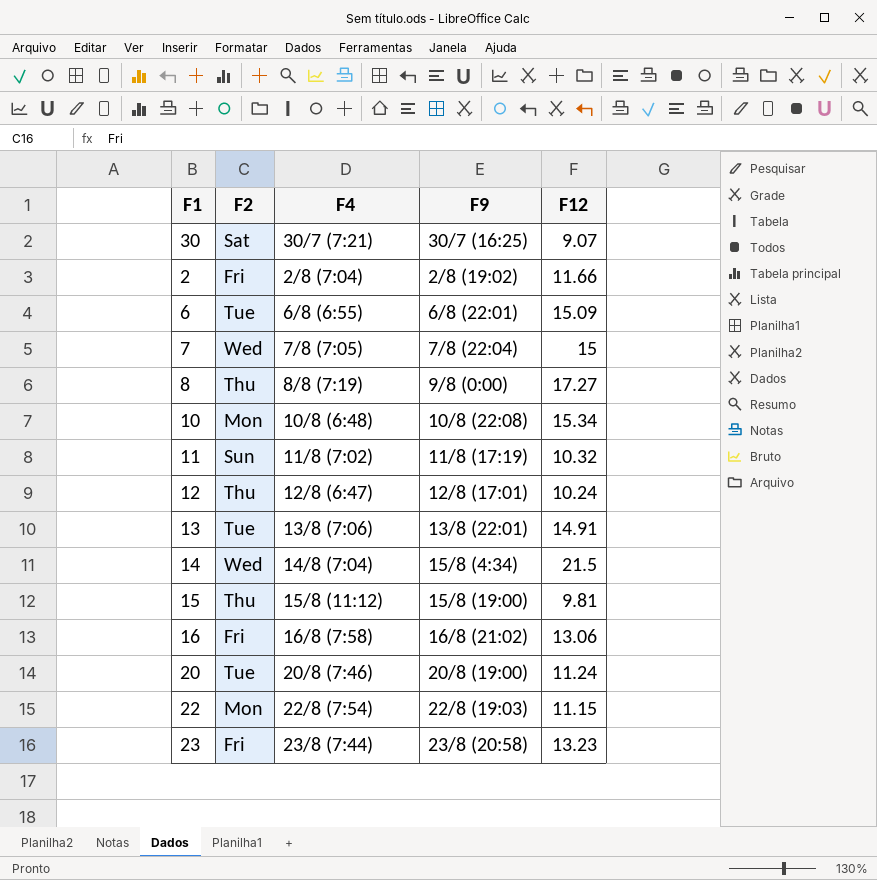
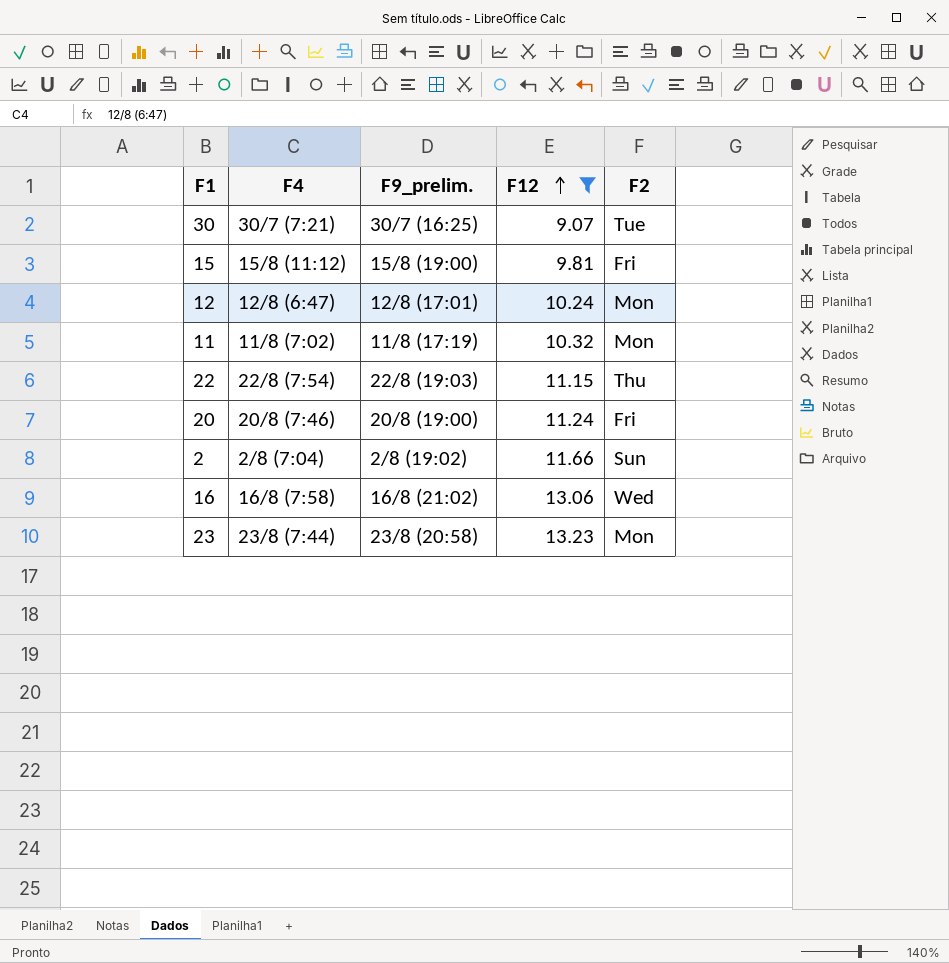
filter: none -> F12 <= 13.23
row order: none -> F12 ascending
column name: F9 -> F9_prelim.
column F2 | position: 2 -> 5
30 | F2: Sat -> Tue
15 | F2: Thu -> Fri
12 | F2: Thu -> Mon
11 | F2: Sun -> Mon
22 | F2: Mon -> Thu
20 | F2: Tue -> Fri
2 | F2: Fri -> Sun
16 | F2: Fri -> Wed
23 | F2: Fri -> Mon

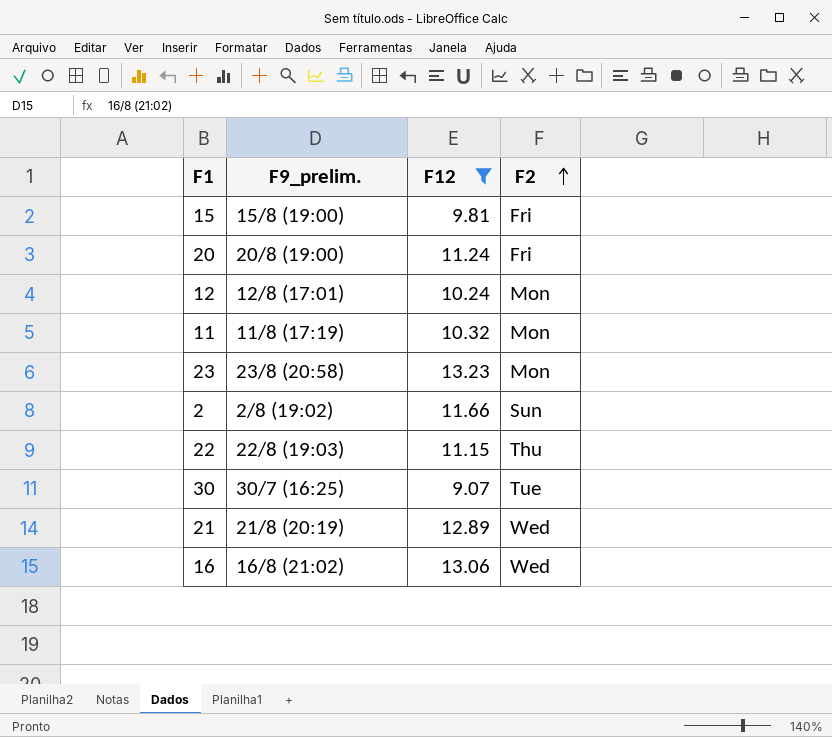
row order: F12 ascending -> F2 ascending
column F4 | position: 2 -> none
row 21: none -> 21/8 (20:19) | 12.89 | Wed

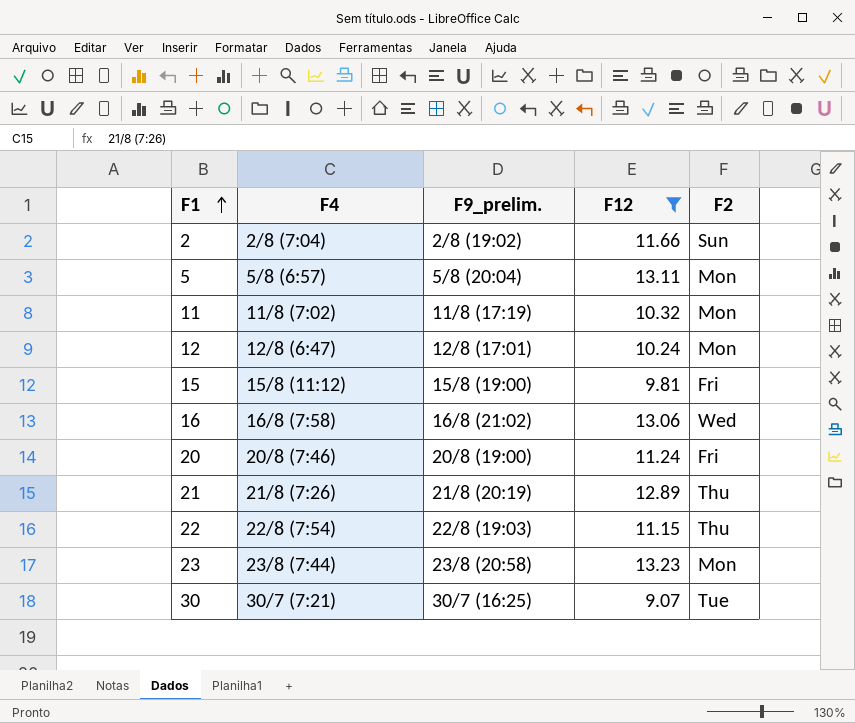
row order: F2 ascending -> F1 ascending
column F4 | position: none -> 2
row 5: none -> 5/8 (6:57) | 5/8 (20:04) | 13.11 | Mon
21 | F2: Wed -> Thu

